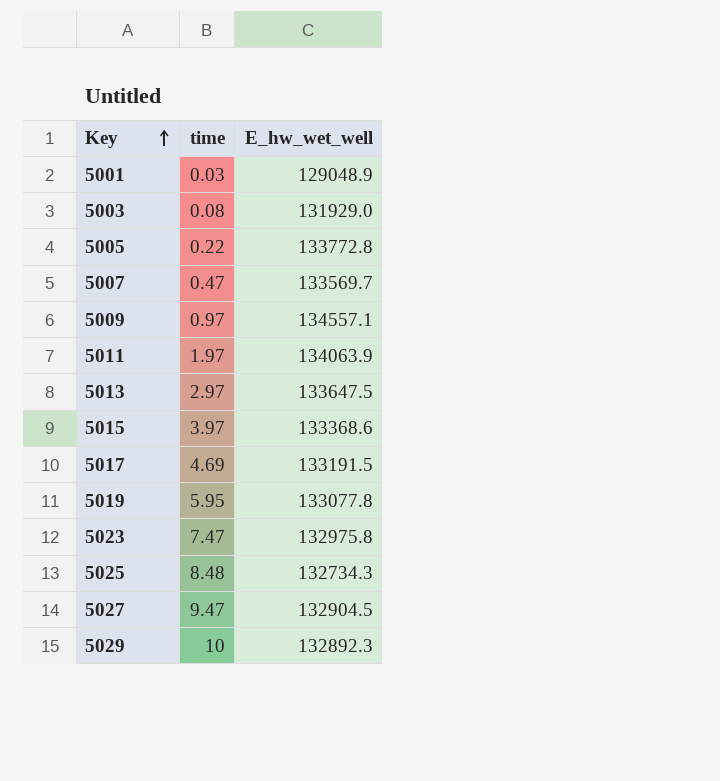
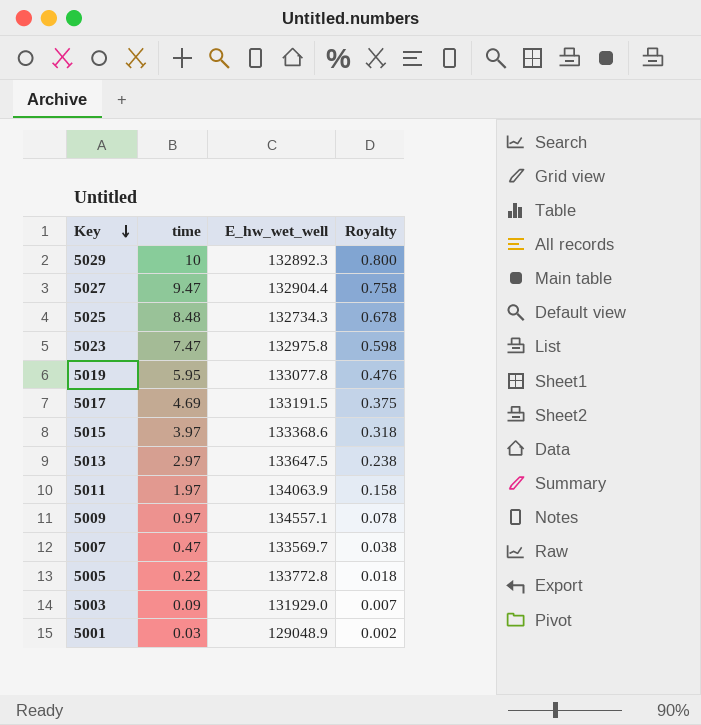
row order: Key ascending -> Key descending
column Royalty | formula: none -> [time] * 0.08
5027 | E_hw_wet_well: 132904.5 -> 132904.4
5003 | time: 0.08 -> 0.09

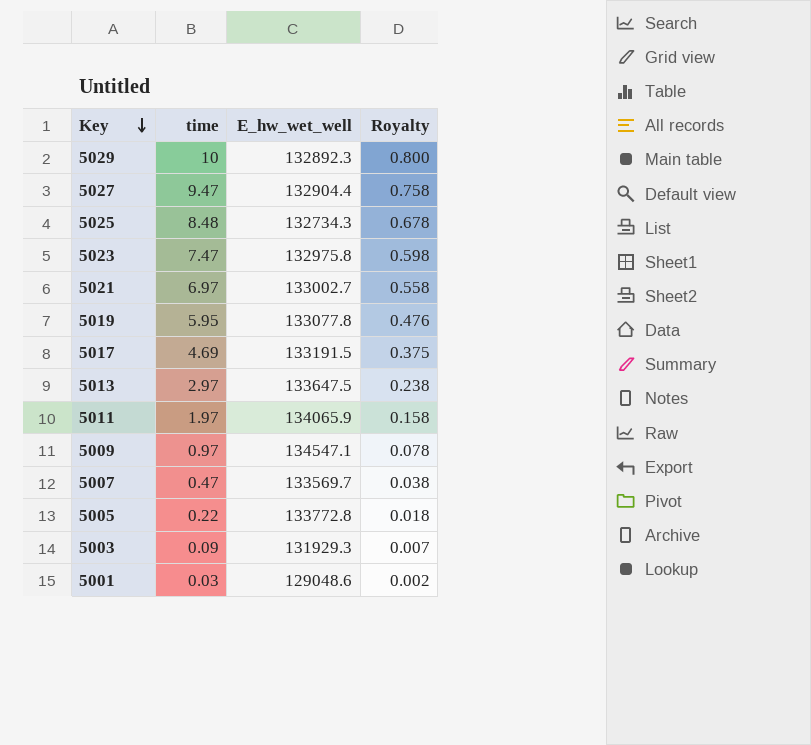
row 5015: 3.97 | 133368.6 | 0.318 -> none
row 5021: none -> 6.97 | 133002.7 | 0.558
5011 | E_hw_wet_well: 134063.9 -> 134065.9
5009 | E_hw_wet_well: 134557.1 -> 134547.1
5003 | E_hw_wet_well: 131929.0 -> 131929.3
5001 | E_hw_wet_well: 129048.9 -> 129048.6

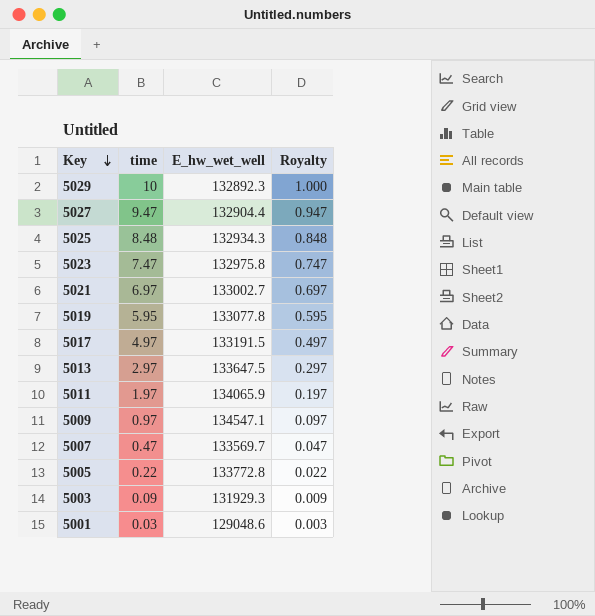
column Royalty | formula: [time] * 0.08 -> [time] * 0.1
5025 | E_hw_wet_well: 132734.3 -> 132934.3
5017 | time: 4.69 -> 4.97

